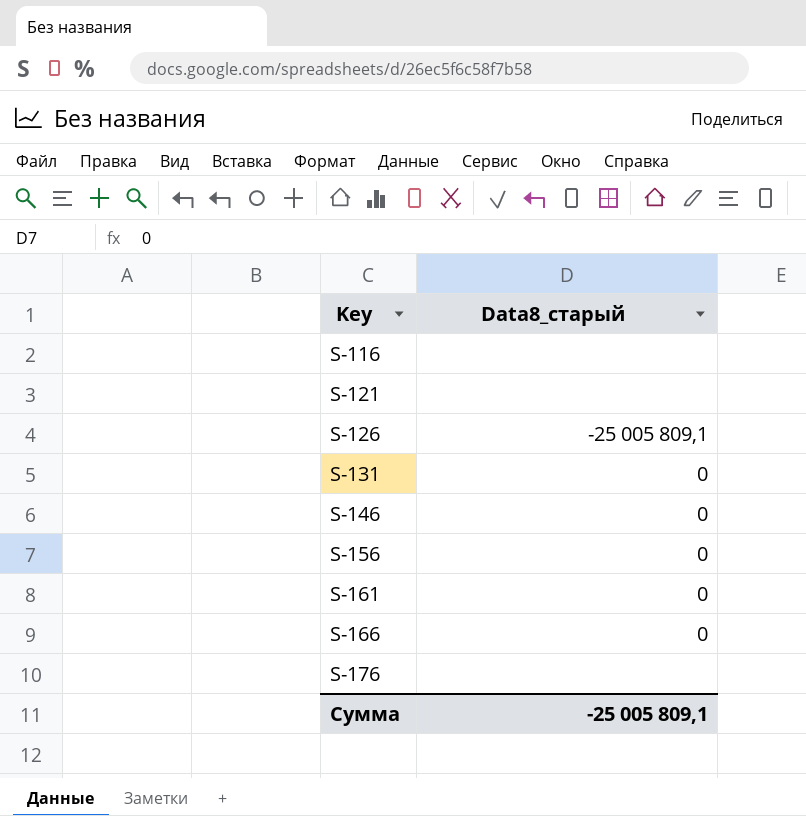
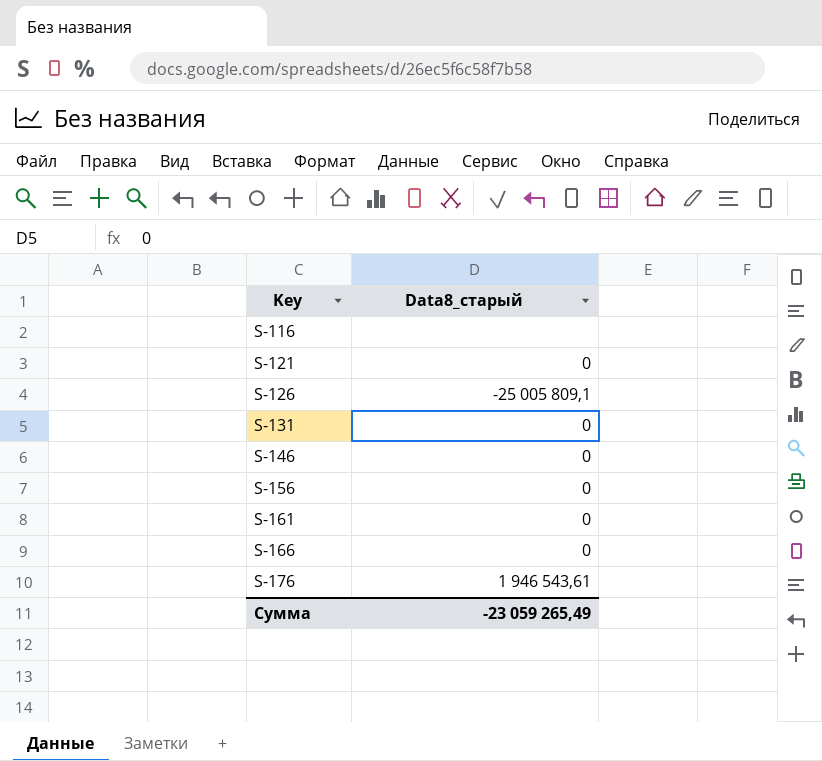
S-121 | Data8_старый: none -> 0
S-176 | Data8_старый: none -> 1 946 543,61
Сумма | Data8_старый: -25 005 809,1 -> -23 059 265,49

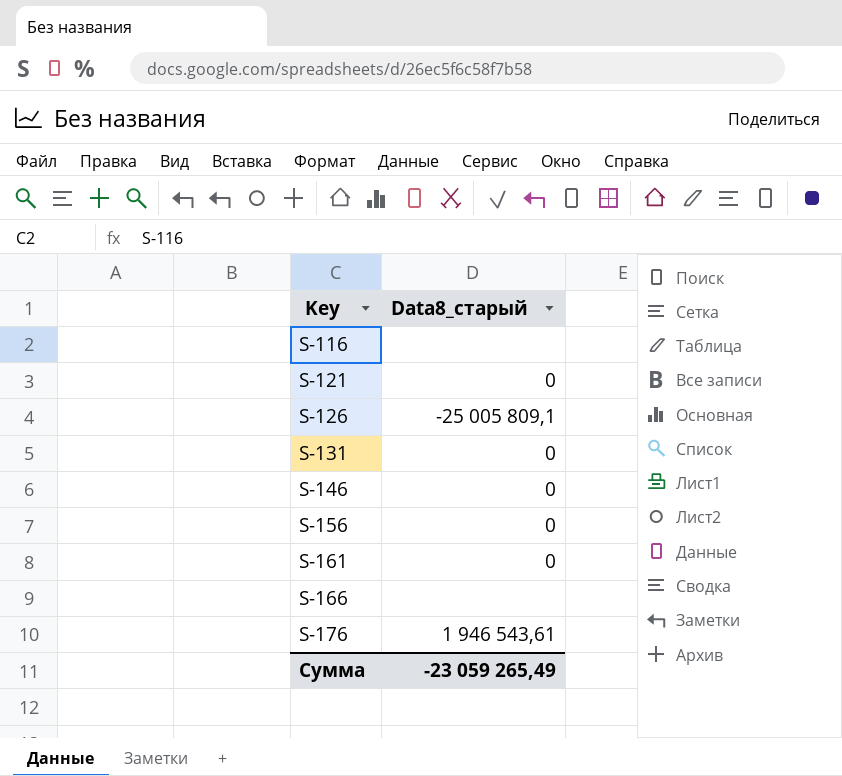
S-166 | Data8_старый: 0 -> none

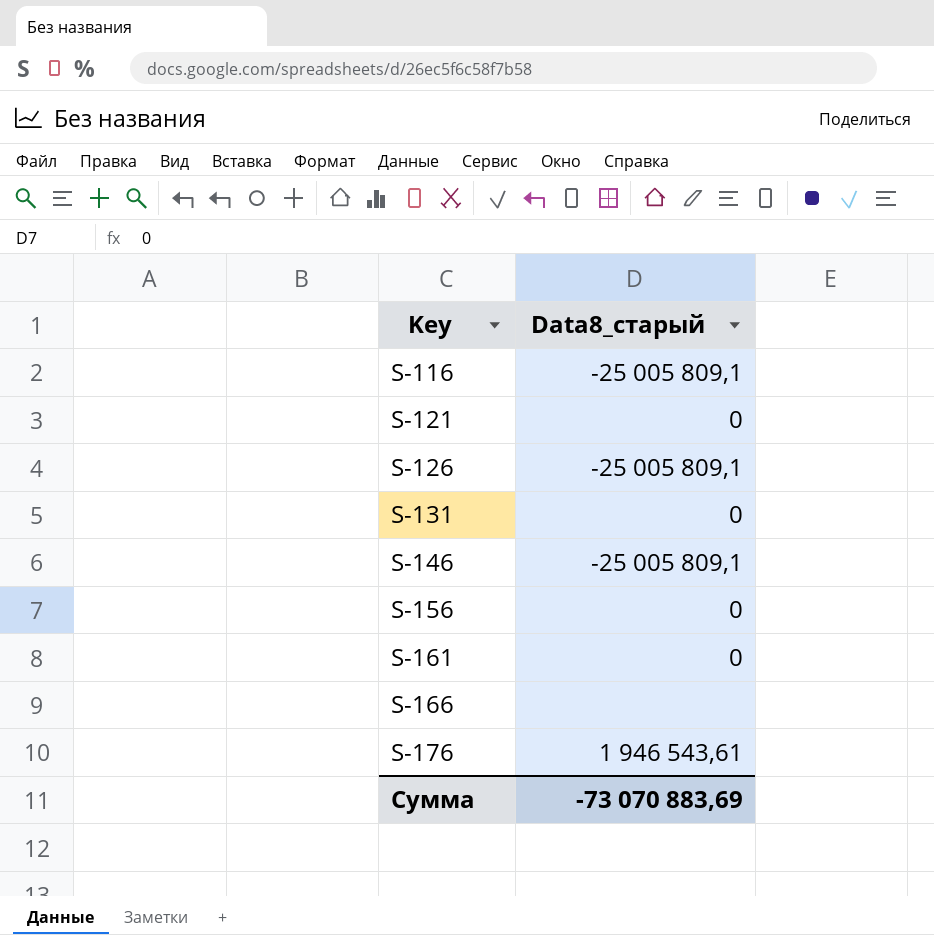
S-116 | Data8_старый: none -> -25 005 809,1
S-146 | Data8_старый: 0 -> -25 005 809,1
Сумма | Data8_старый: -23 059 265,49 -> -73 070 883,69

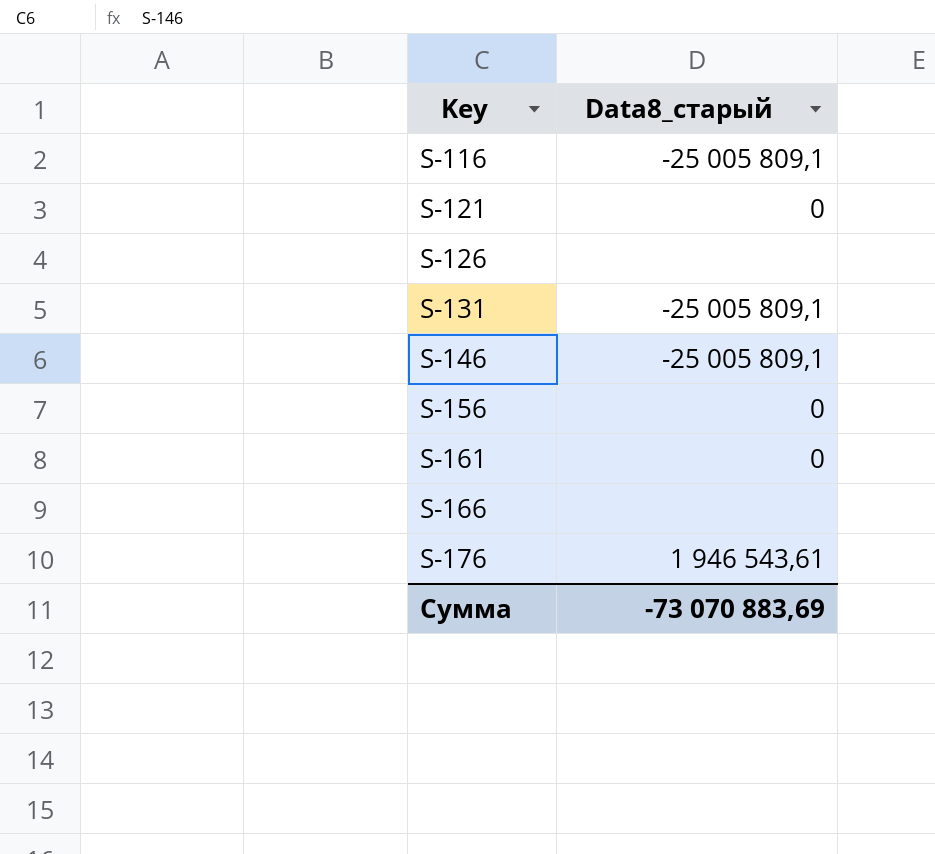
S-126 | Data8_старый: -25 005 809,1 -> none
S-131 | Data8_старый: 0 -> -25 005 809,1

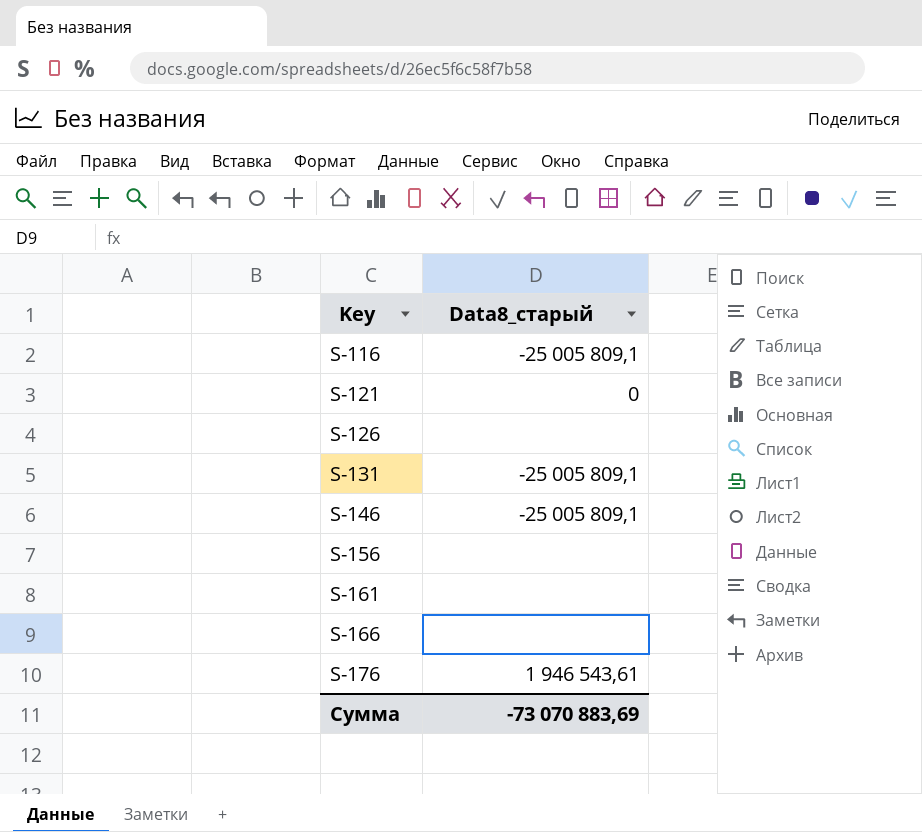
S-156 | Data8_старый: 0 -> none
S-161 | Data8_старый: 0 -> none

